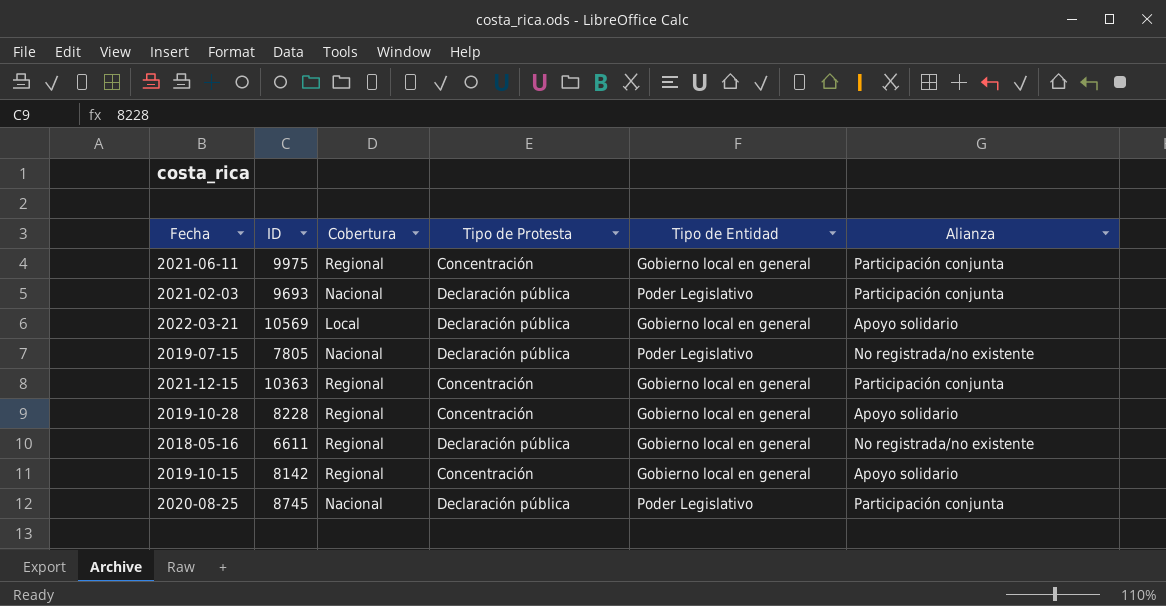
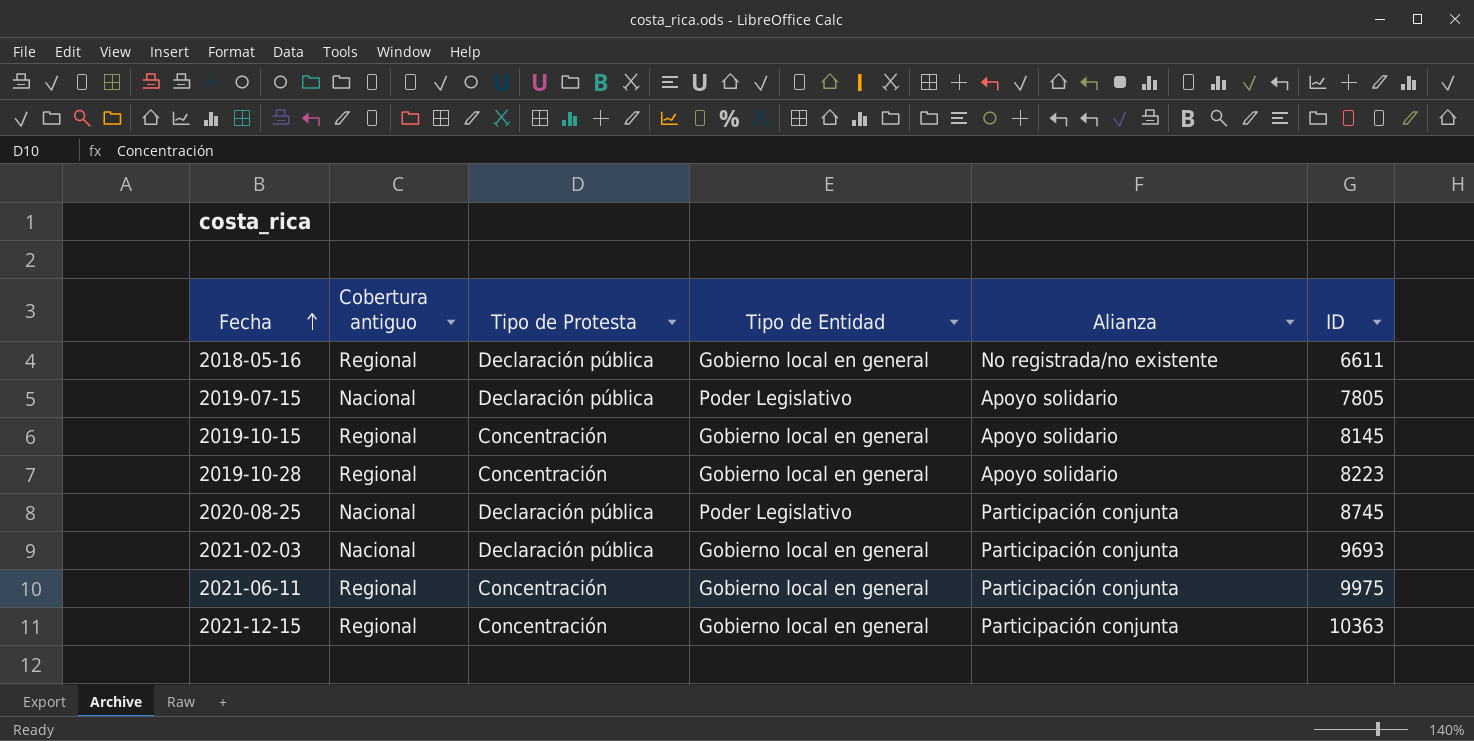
row order: none -> Fecha ascending
column name: Cobertura -> Cobertura antiguo
column ID | position: 2 -> 6
row 2022-03-21: 10569 | Local | Declaración pública | Gobierno local en general | Apoyo solidario -> none
2019-07-15 | Alianza: No registrada/no existente -> Apoyo solidario
2019-10-15 | ID: 8142 -> 8145
2019-10-28 | ID: 8228 -> 8223
2021-02-03 | Tipo de Entidad: Poder Legislativo -> Gobierno local en general

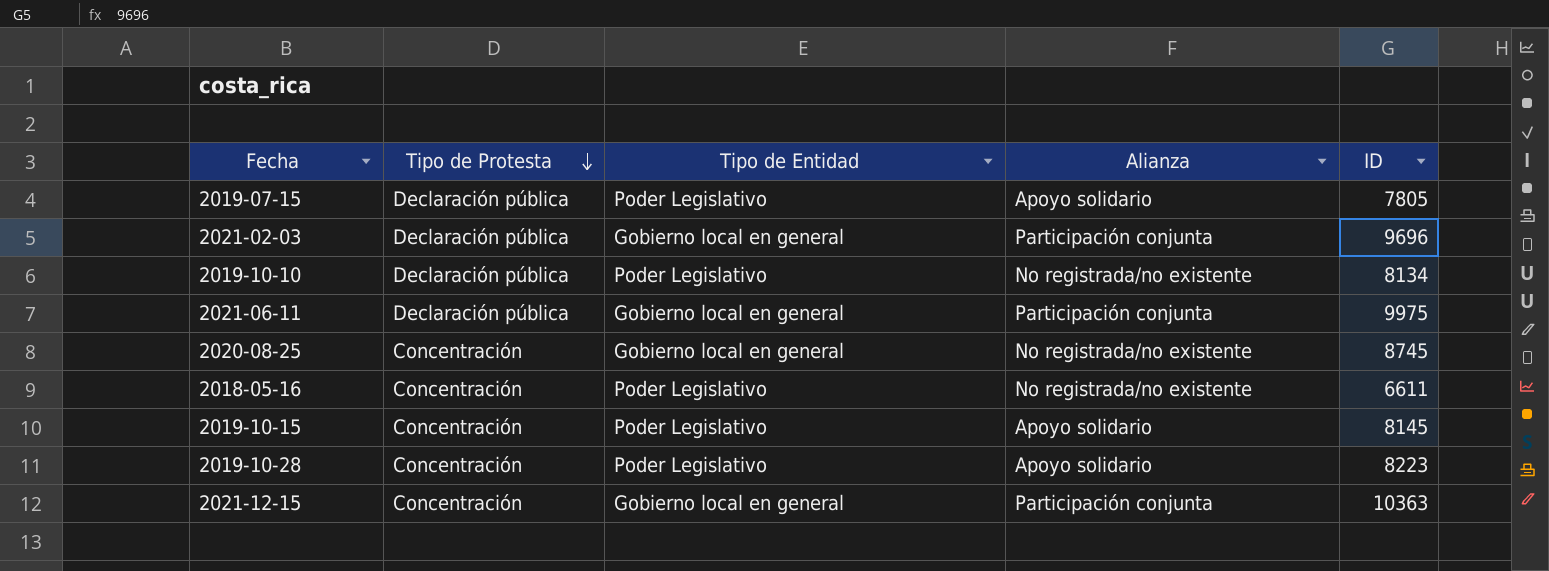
row order: Fecha ascending -> Tipo de Protesta descending
column Cobertura antiguo | position: 2 -> none
2021-02-03 | ID: 9693 -> 9696
row 2019-10-10: none -> Declaración pública | Poder Legislativo | No registrada/no existente | 8134
2021-06-11 | Tipo de Protesta: Concentración -> Declaración pública
2020-08-25 | Tipo de Protesta: Declaración pública -> Concentración
2020-08-25 | Tipo de Entidad: Poder Legislativo -> Gobierno local en general
2020-08-25 | Alianza: Participación conjunta -> No registrada/no existente
2018-05-16 | Tipo de Protesta: Declaración pública -> Concentración
2018-05-16 | Tipo de Entidad: Gobierno local en general -> Poder Legislativo
2019-10-15 | Tipo de Entidad: Gobierno local en general -> Poder Legislativo
2019-10-28 | Tipo de Entidad: Gobierno local en general -> Poder Legislativo

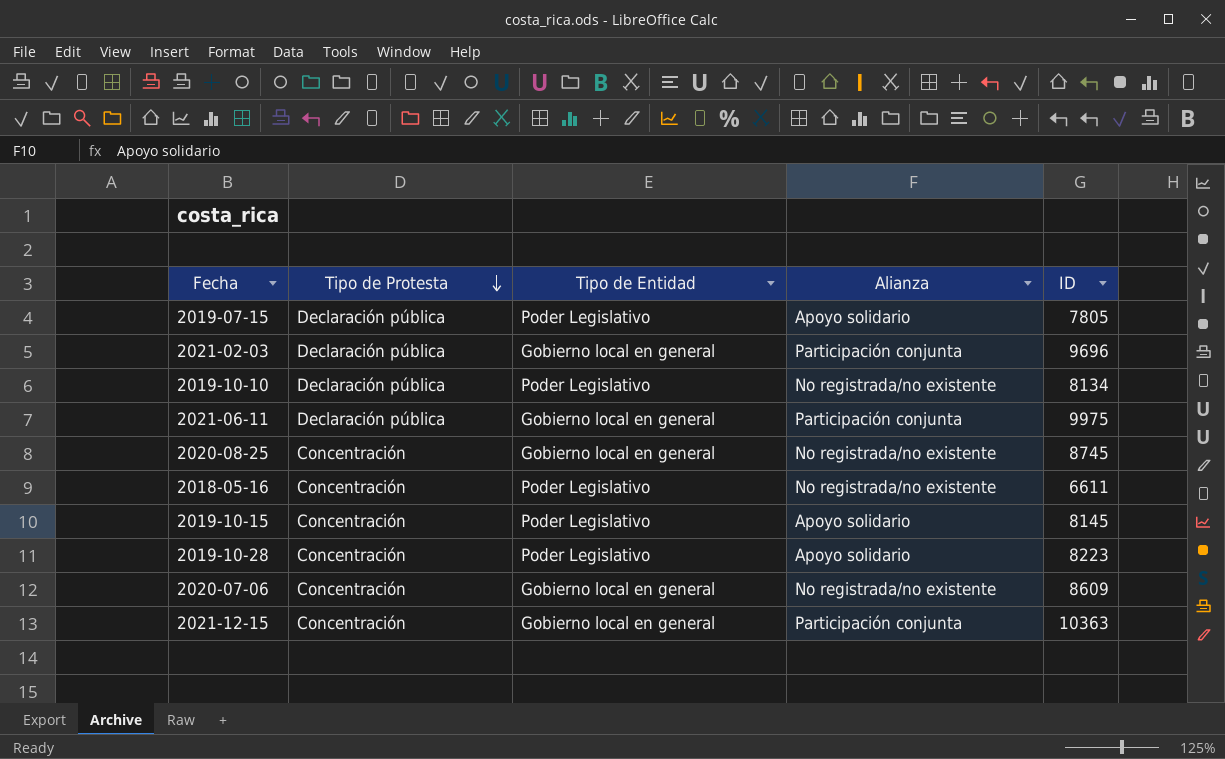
row 2020-07-06: none -> Concentración | Gobierno local en general | No registrada/no existente | 8609

